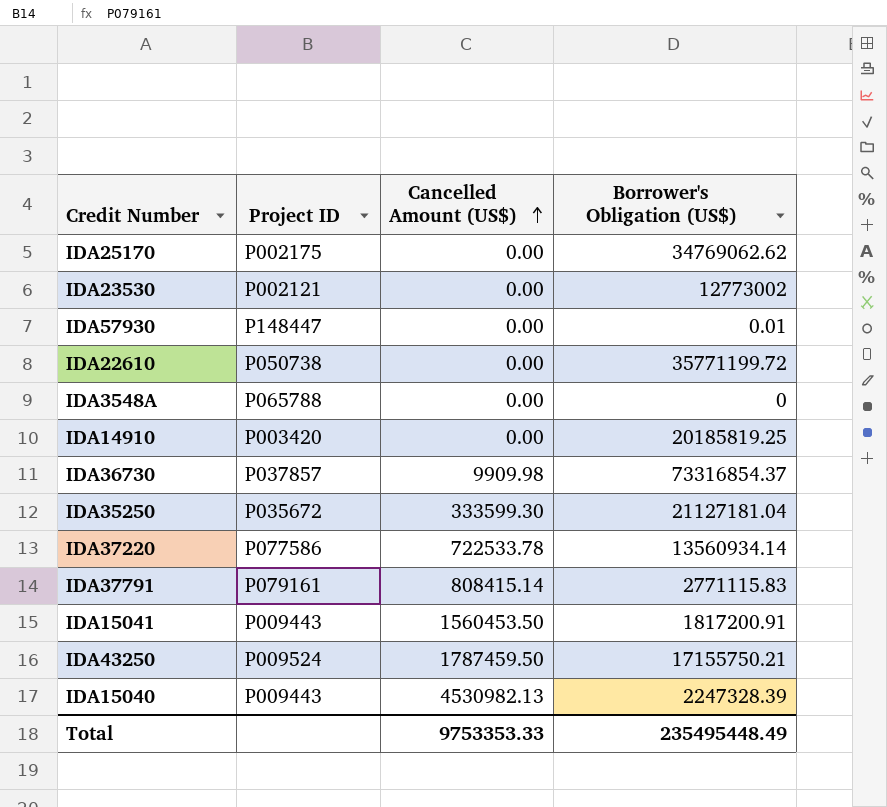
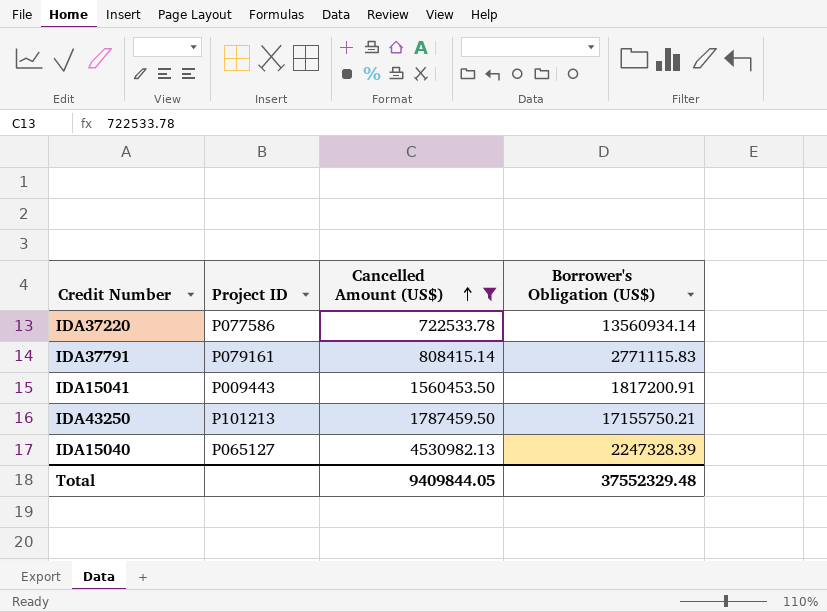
filter: none -> Cancelled Amount (US$) >= 722533.78
IDA43250 | Project ID: P009524 -> P101213
IDA15040 | Project ID: P009443 -> P065127
Total | Cancelled Amount (US$): 9753353.33 -> 9409844.05
Total | Borrower's Obligation (US$): 235495448.49 -> 37552329.48

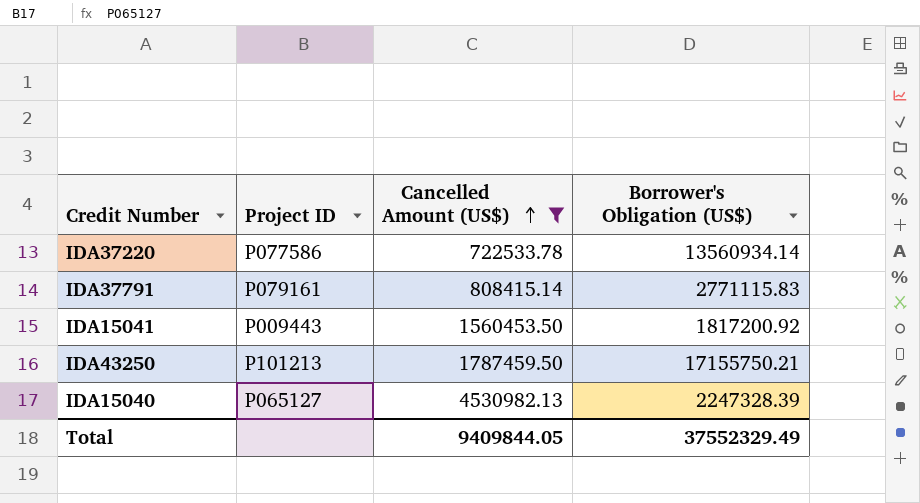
IDA15041 | Borrower's Obligation (US$): 1817200.91 -> 1817200.92
Total | Borrower's Obligation (US$): 37552329.48 -> 37552329.49

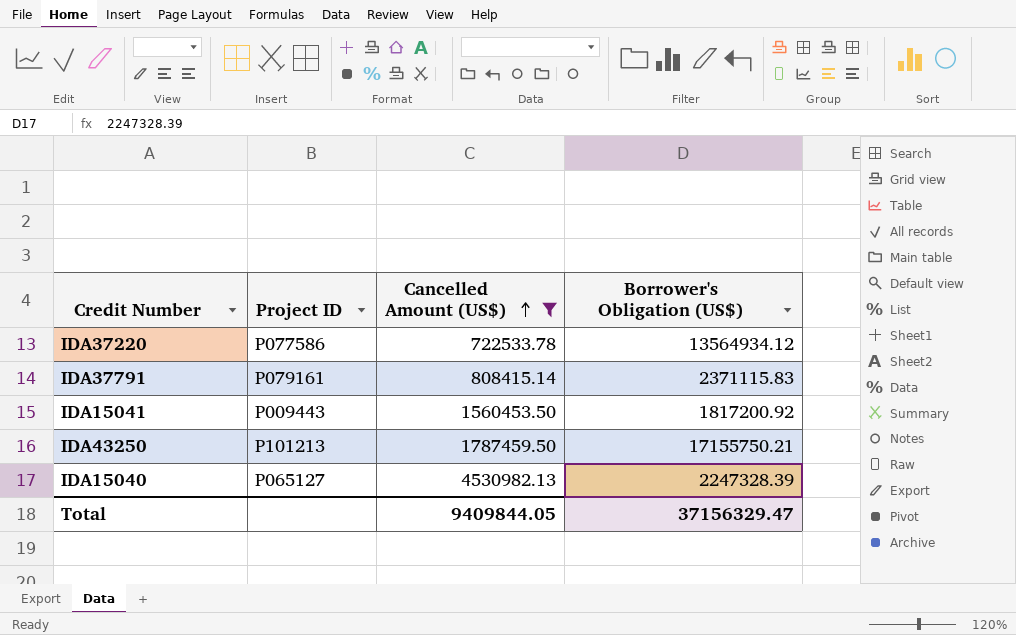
IDA37220 | Borrower's Obligation (US$): 13560934.14 -> 13564934.12
IDA37791 | Borrower's Obligation (US$): 2771115.83 -> 2371115.83
Total | Borrower's Obligation (US$): 37552329.49 -> 37156329.47

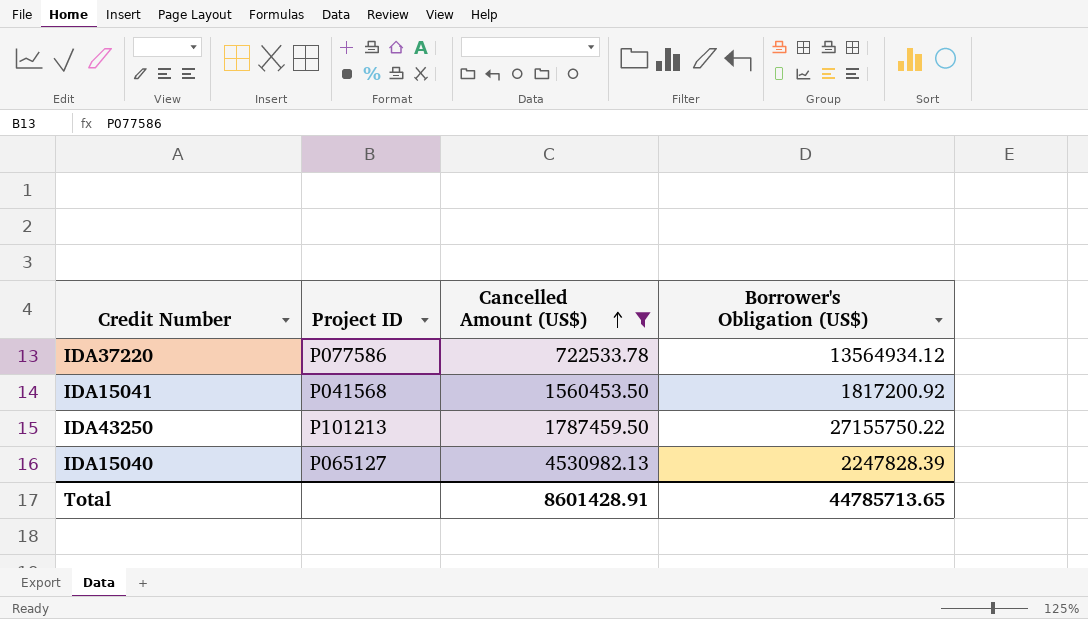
row IDA37791: P079161 | 808415.14 | 2371115.83 -> none
IDA15041 | Project ID: P009443 -> P041568
IDA43250 | Borrower's Obligation (US$): 17155750.21 -> 27155750.22
IDA15040 | Borrower's Obligation (US$): 2247328.39 -> 2247828.39
Total | Cancelled Amount (US$): 9409844.05 -> 8601428.91
Total | Borrower's Obligation (US$): 37156329.47 -> 44785713.65

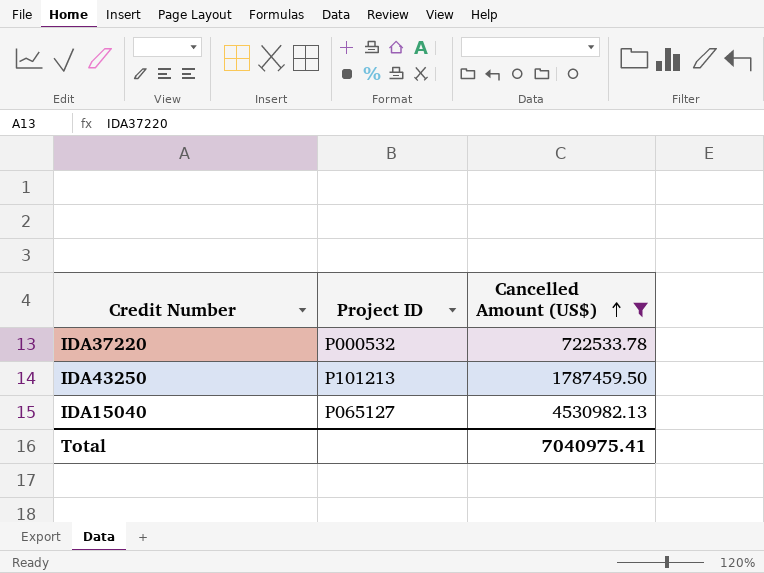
column Borrower's Obligation (US$) | position: 4 -> none
row IDA15041: P041568 | 1560453.50 | 1817200.92 -> none
IDA37220 | Project ID: P077586 -> P000532
Total | Cancelled Amount (US$): 8601428.91 -> 7040975.41

